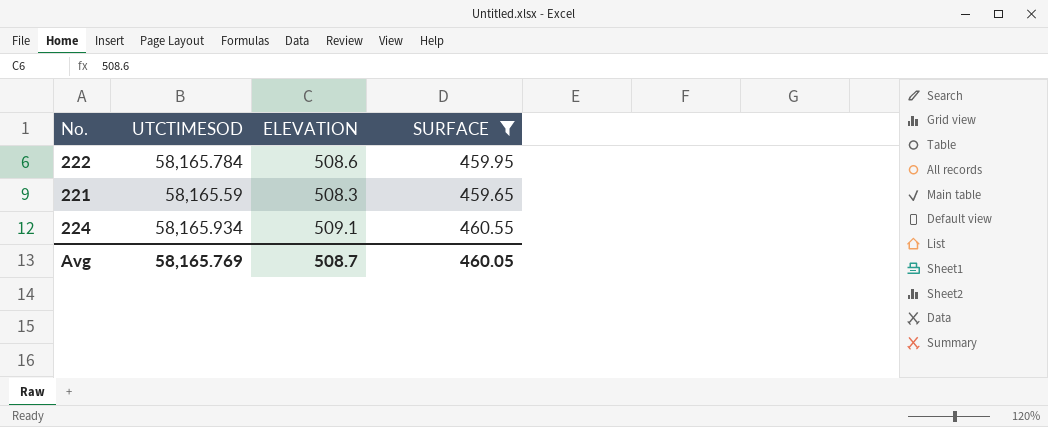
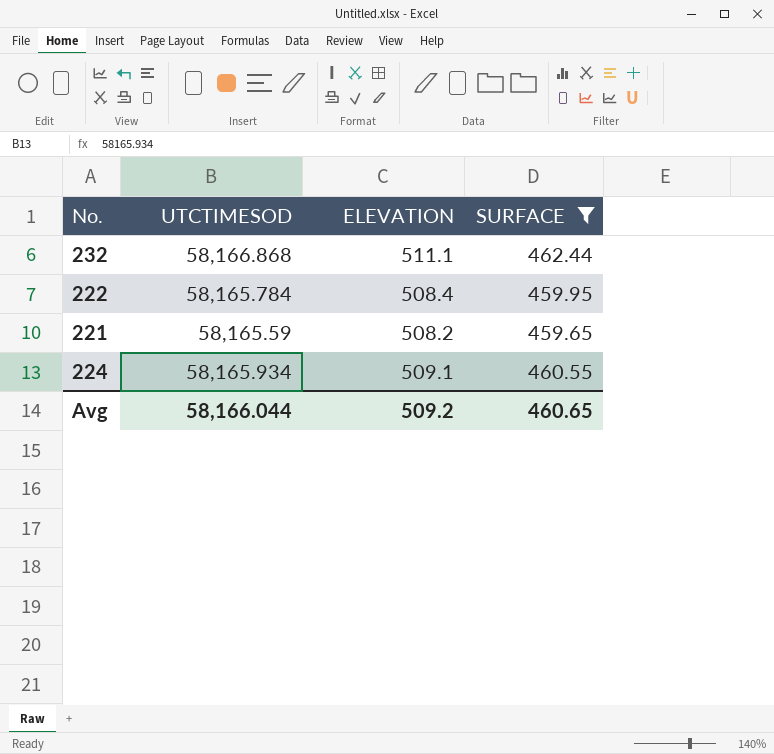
row 232: none -> 58,166.868 | 511.1 | 462.44
222 | ELEVATION: 508.6 -> 508.4
221 | ELEVATION: 508.3 -> 508.2
Avg | UTCTIMESOD: 58,165.769 -> 58,166.044
Avg | ELEVATION: 508.7 -> 509.2
Avg | SURFACE: 460.05 -> 460.65

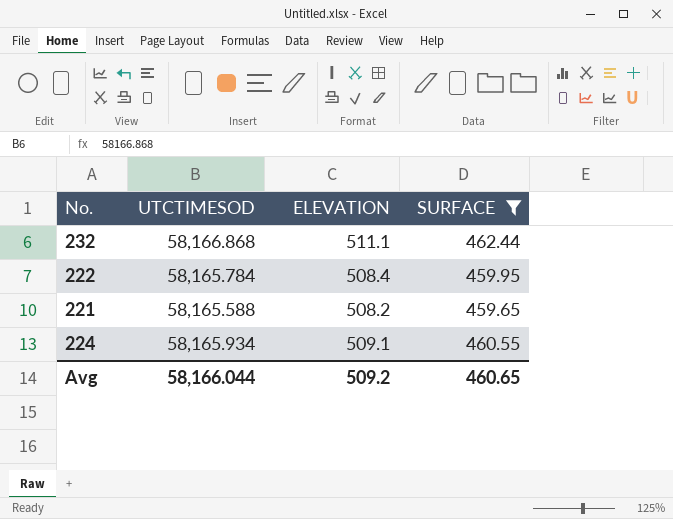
221 | UTCTIMESOD: 58,165.59 -> 58,165.588

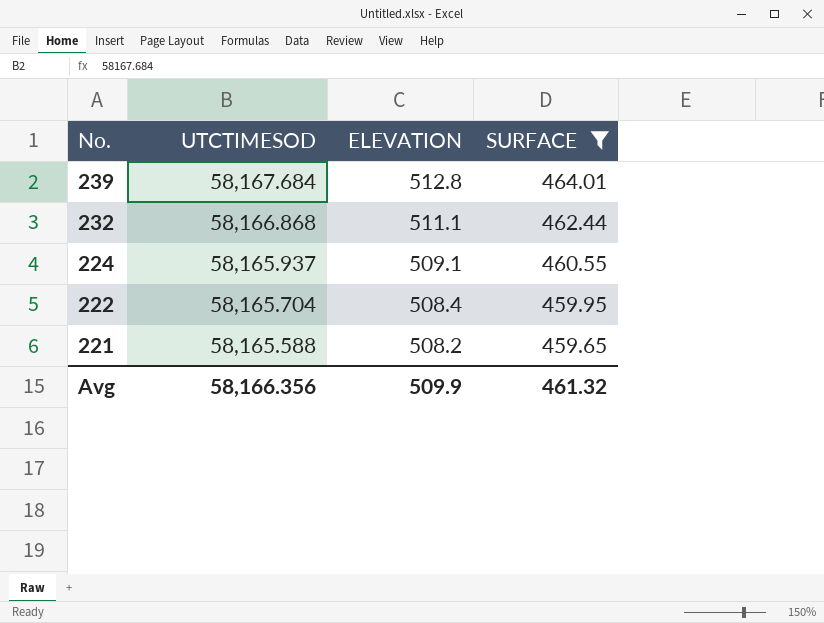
row order: none -> No. descending
row 239: none -> 58,167.684 | 512.8 | 464.01
224 | UTCTIMESOD: 58,165.934 -> 58,165.937
222 | UTCTIMESOD: 58,165.784 -> 58,165.704
Avg | UTCTIMESOD: 58,166.044 -> 58,166.356
Avg | ELEVATION: 509.2 -> 509.9
Avg | SURFACE: 460.65 -> 461.32

